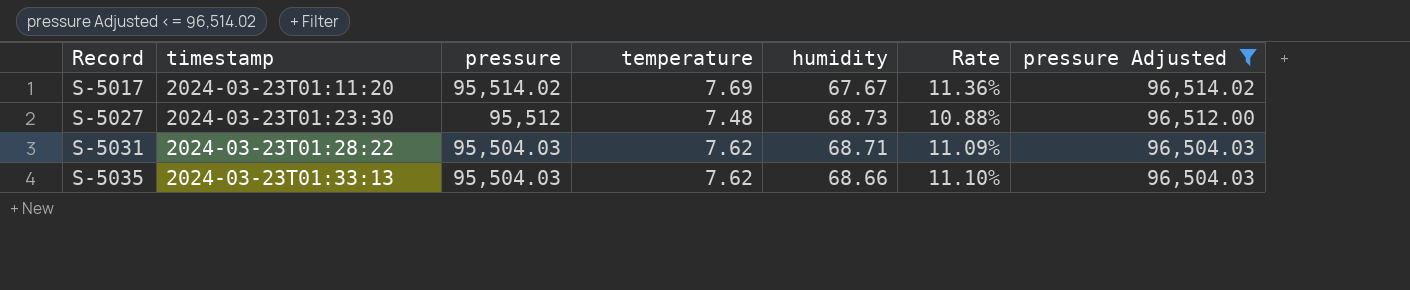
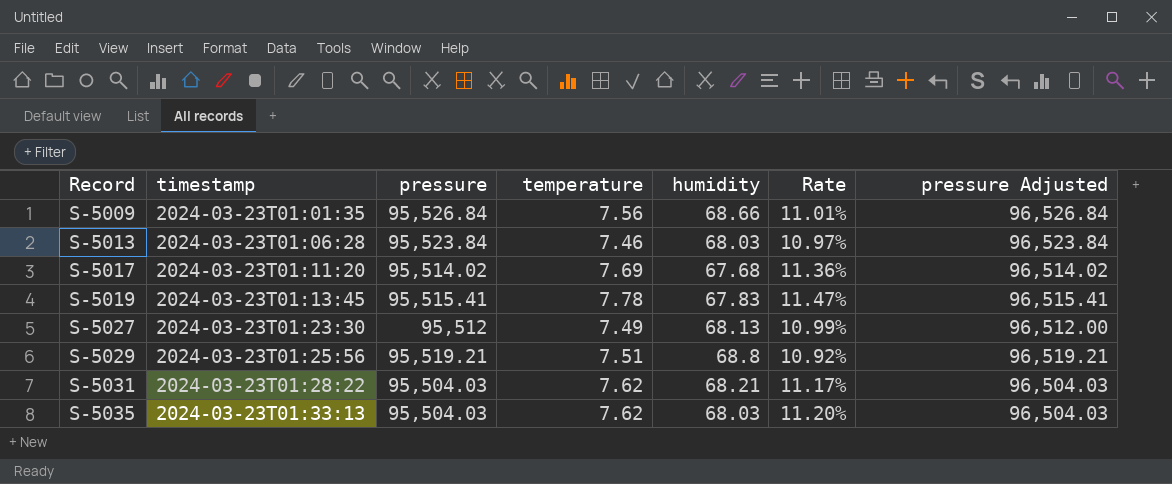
filter: pressure Adjusted <= 96,514.02 -> none
S-5017 | humidity: 67.67 -> 67.68
S-5027 | temperature: 7.48 -> 7.49
S-5027 | humidity: 68.73 -> 68.13
S-5027 | Rate: 10.88% -> 10.99%
S-5031 | humidity: 68.71 -> 68.21
S-5031 | Rate: 11.09% -> 11.17%
S-5035 | humidity: 68.66 -> 68.03
S-5035 | Rate: 11.10% -> 11.20%

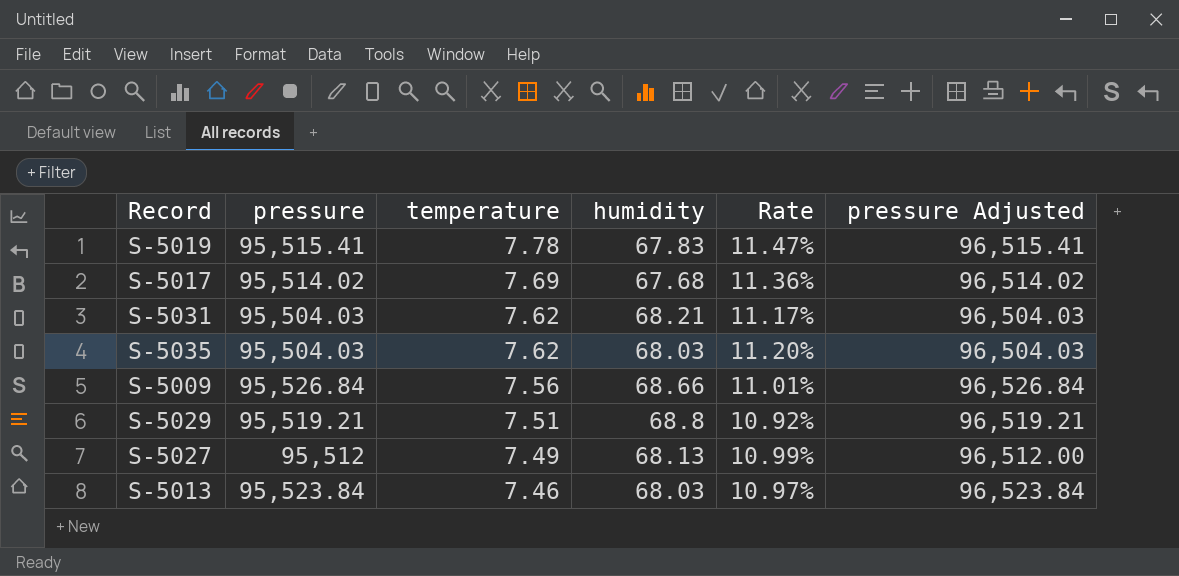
row order: Record ascending -> temperature descending
column timestamp | position: 2 -> none

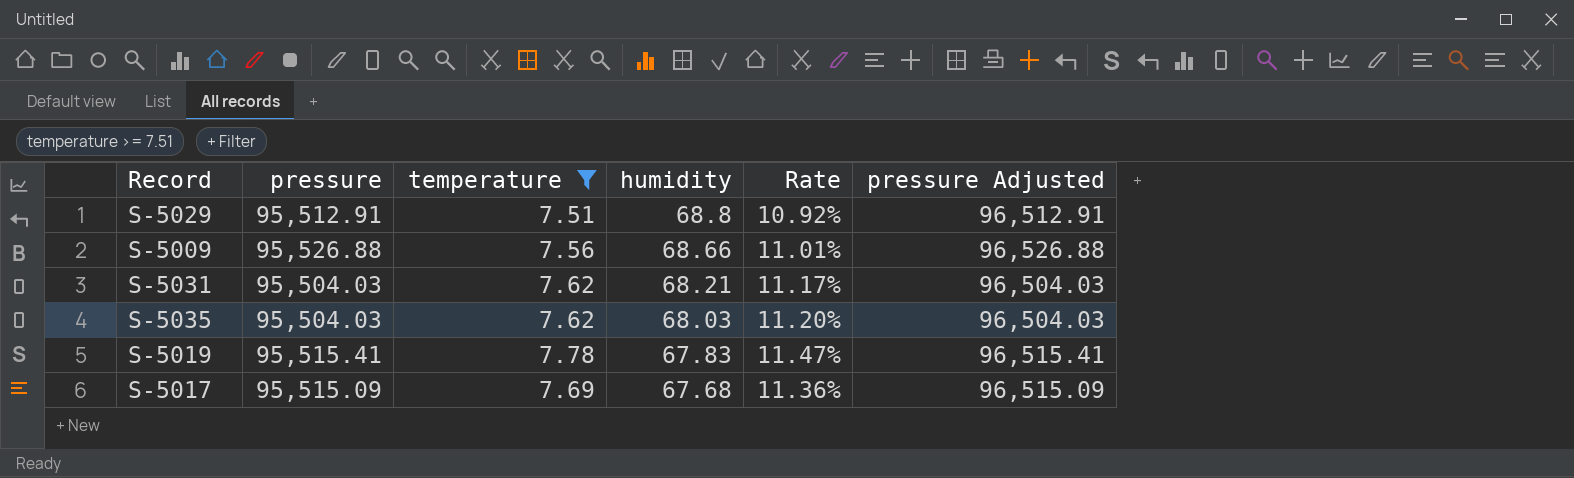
filter: none -> temperature >= 7.51
row order: temperature descending -> humidity descending
S-5029 | pressure: 95,519.21 -> 95,512.91
S-5029 | pressure Adjusted: 96,519.21 -> 96,512.91
S-5009 | pressure: 95,526.84 -> 95,526.88
S-5009 | pressure Adjusted: 96,526.84 -> 96,526.88
S-5017 | pressure: 95,514.02 -> 95,515.09
S-5017 | pressure Adjusted: 96,514.02 -> 96,515.09

